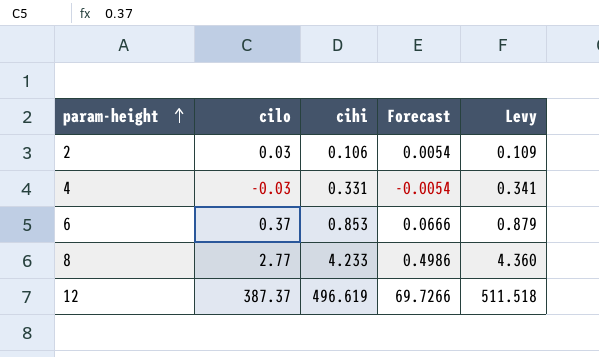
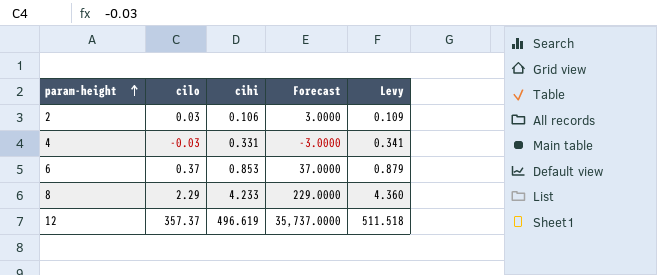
column Forecast | formula: [cilo] * 0.18 -> [cilo] * 100
8 | cilo: 2.77 -> 2.29
12 | cilo: 387.37 -> 357.37

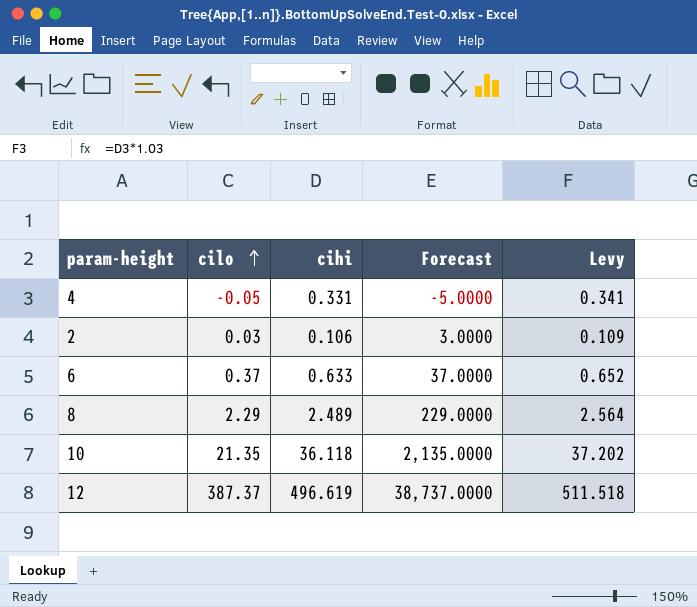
row order: param-height ascending -> cilo ascending
4 | cilo: -0.03 -> -0.05
4 | Forecast: -3.0000 -> -5.0000
6 | cihi: 0.853 -> 0.633
6 | Levy: 0.879 -> 0.652
8 | cihi: 4.233 -> 2.489
8 | Levy: 4.360 -> 2.564
row 10: none -> 21.35 | 36.118 | 2,135.0000 | 37.202
12 | cilo: 357.37 -> 387.37
12 | Forecast: 35,737.0000 -> 38,737.0000

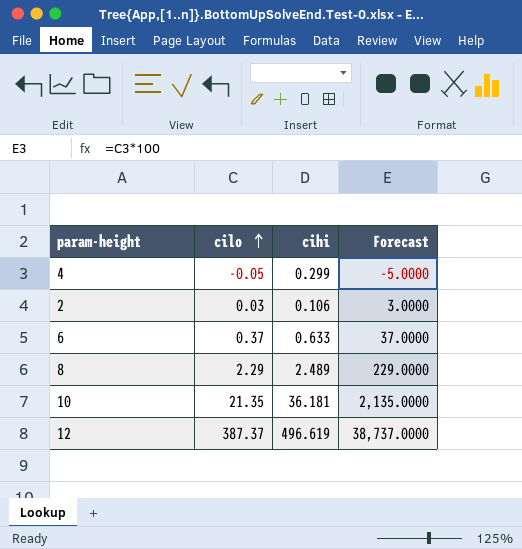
column Levy | formula: [cihi] * 1.03 -> none
4 | cihi: 0.331 -> 0.299
10 | cihi: 36.118 -> 36.181

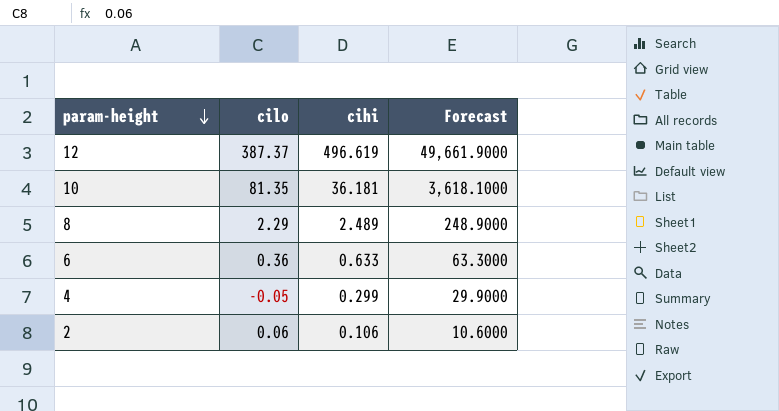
row order: cilo ascending -> param-height descending
column Forecast | formula: [cilo] * 100 -> [cihi] * 100
10 | cilo: 21.35 -> 81.35
6 | cilo: 0.37 -> 0.36
2 | cilo: 0.03 -> 0.06

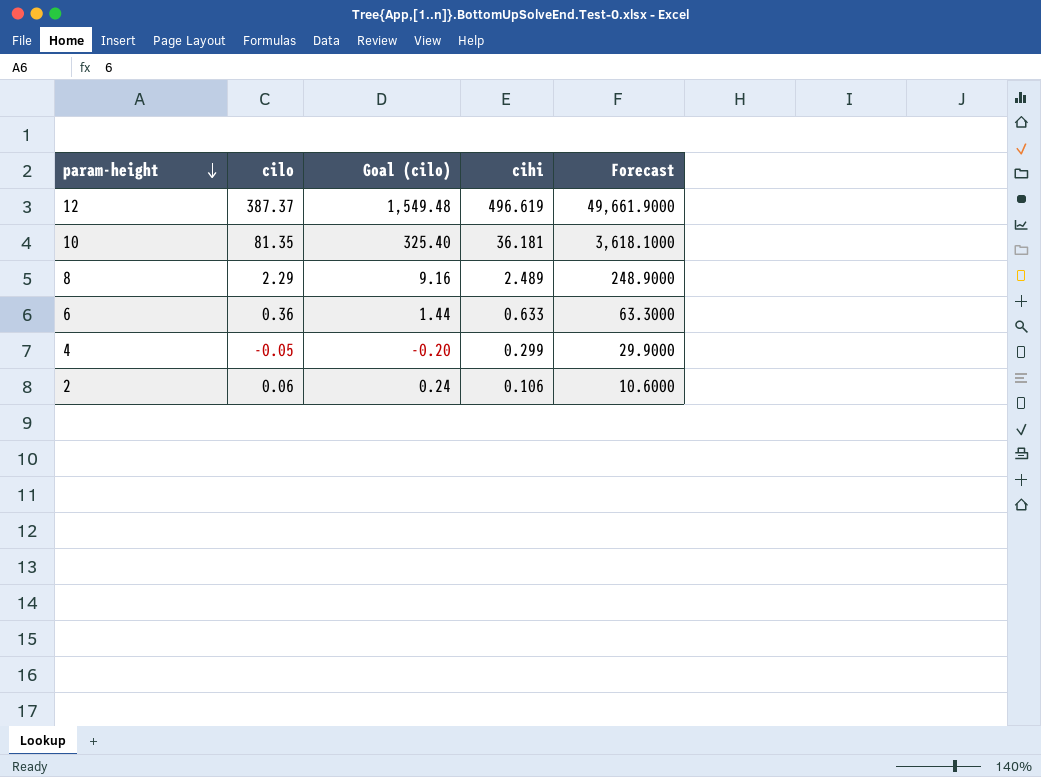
column Goal (cilo) | formula: none -> [cilo] * 4

